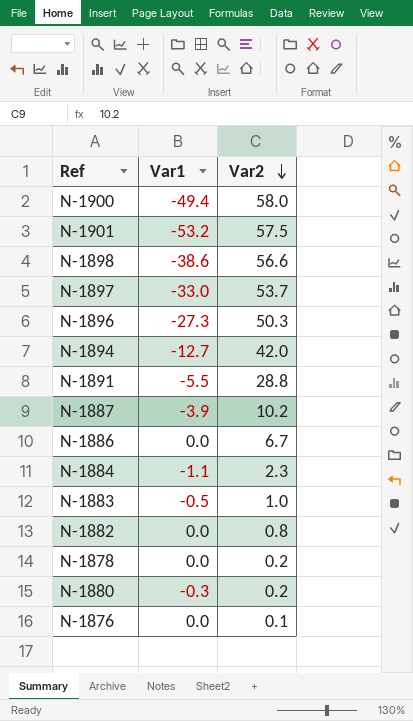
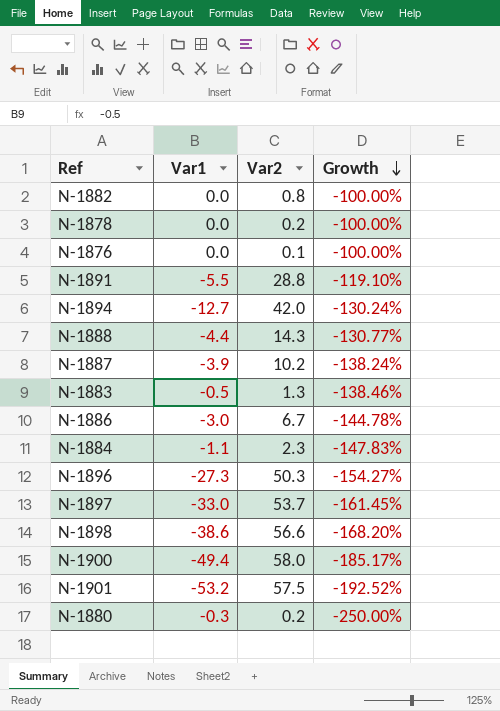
row order: Var2 descending -> Growth descending
column Growth | formula: none -> ([Var1] - [Var2]) / [Var2]
row N-1888: none -> -4.4 | 14.3 | -130.77%
N-1883 | Var2: 1.0 -> 1.3
N-1886 | Var1: 0.0 -> -3.0

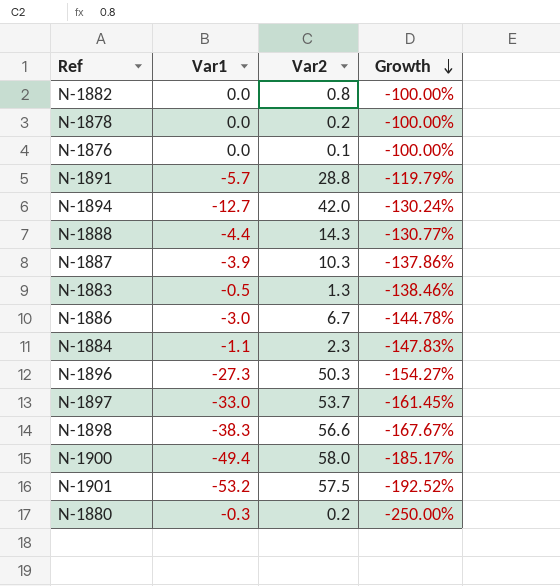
N-1891 | Var1: -5.5 -> -5.7
N-1891 | Growth: -119.10% -> -119.79%
N-1887 | Var2: 10.2 -> 10.3
N-1887 | Growth: -138.24% -> -137.86%
N-1898 | Var1: -38.6 -> -38.3
N-1898 | Growth: -168.20% -> -167.67%

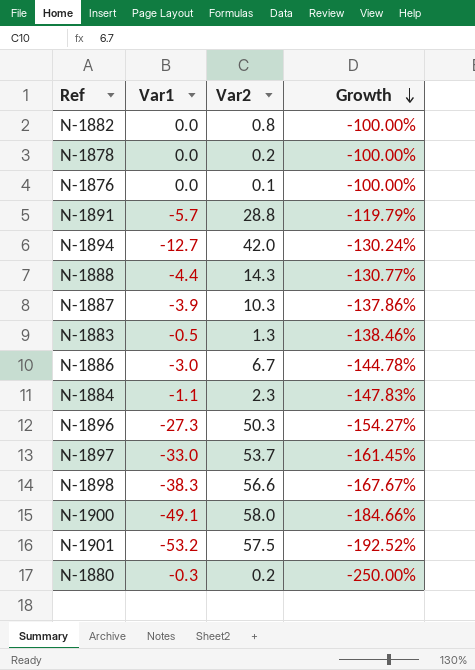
N-1900 | Var1: -49.4 -> -49.1
N-1900 | Growth: -185.17% -> -184.66%

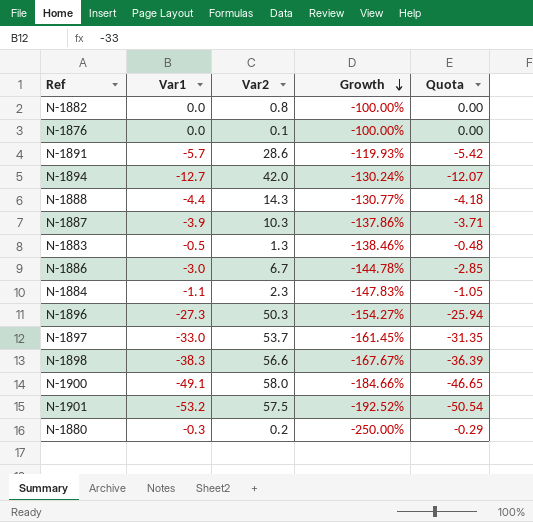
column Quota | formula: none -> [Var1] * 0.95
row N-1878: 0.0 | 0.2 | -100.00% -> none
N-1891 | Var2: 28.8 -> 28.6
N-1891 | Growth: -119.79% -> -119.93%

